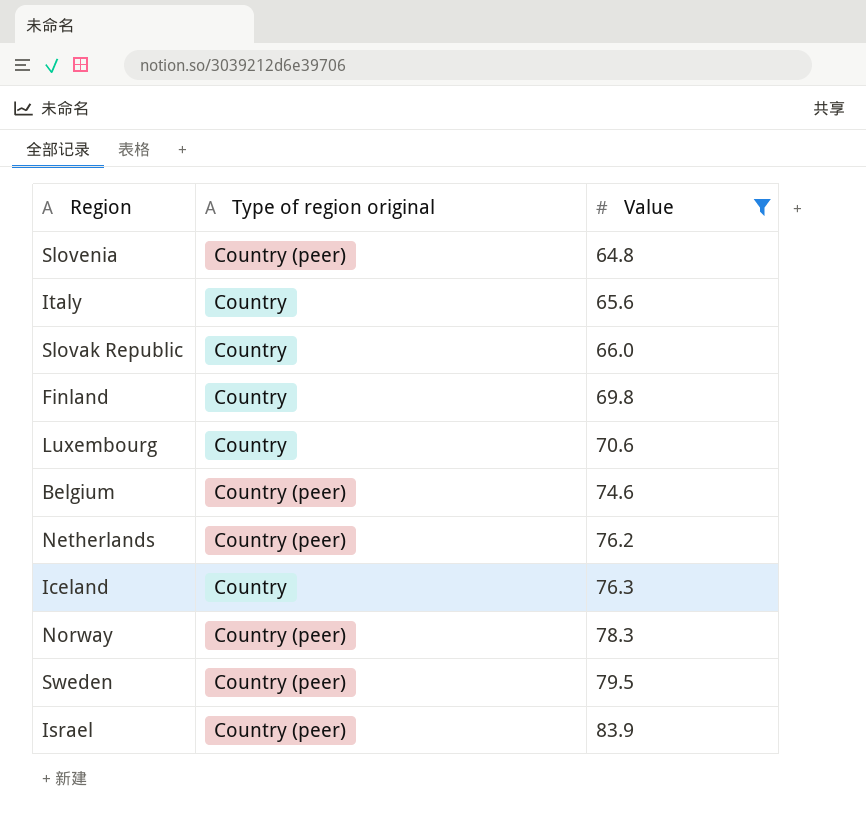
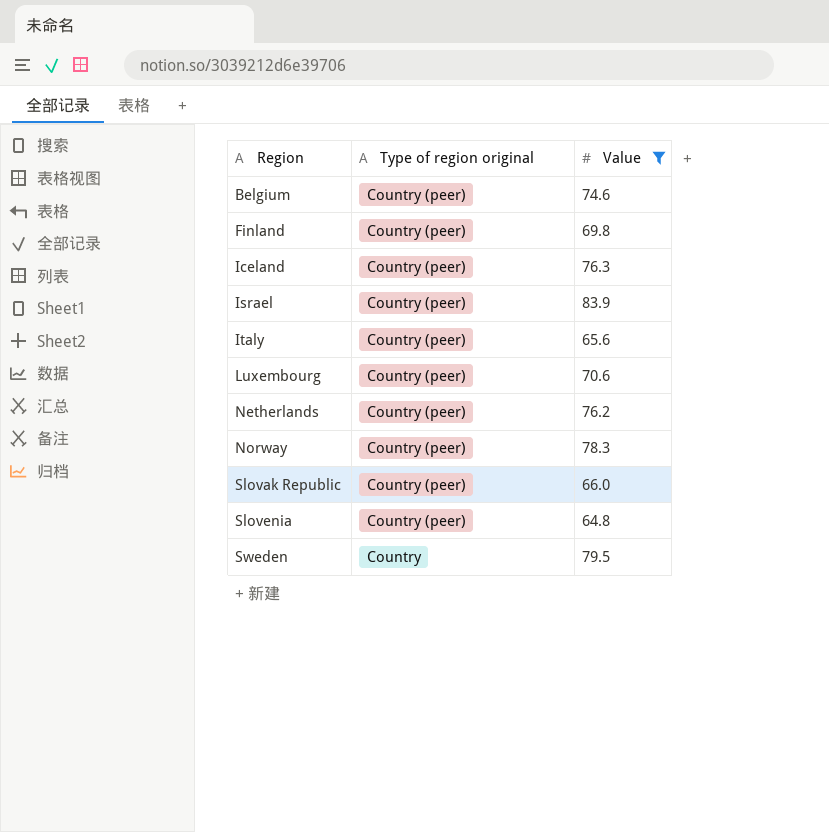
row order: Value ascending -> Region ascending
Finland | Type of region original: Country -> Country (peer)
Iceland | Type of region original: Country -> Country (peer)
Italy | Type of region original: Country -> Country (peer)
Luxembourg | Type of region original: Country -> Country (peer)
Slovak Republic | Type of region original: Country -> Country (peer)
Sweden | Type of region original: Country (peer) -> Country

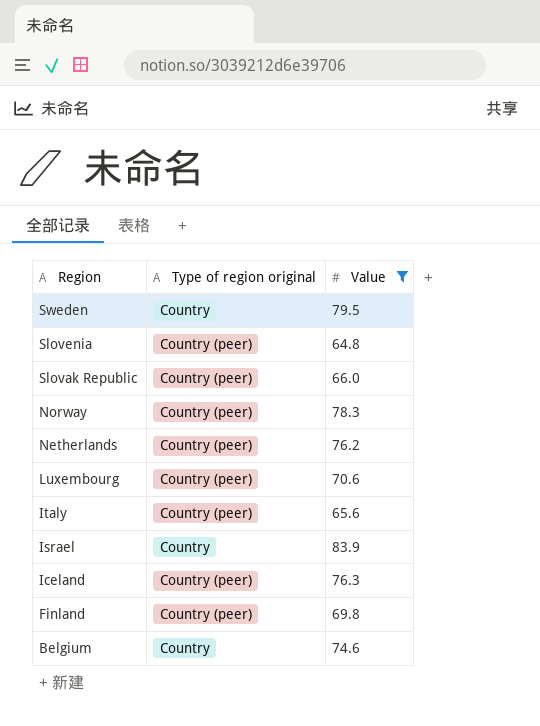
row order: Region ascending -> Region descending
Israel | Type of region original: Country (peer) -> Country
Belgium | Type of region original: Country (peer) -> Country

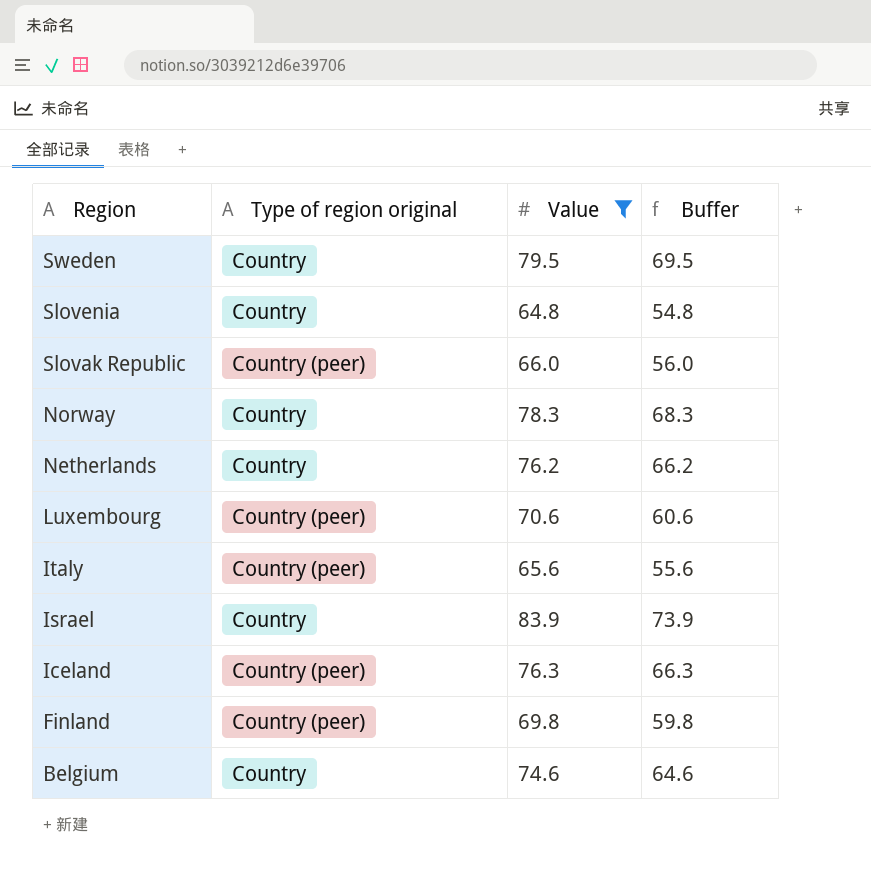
column Buffer | formula: none -> [Value] - 10
Slovenia | Type of region original: Country (peer) -> Country
Norway | Type of region original: Country (peer) -> Country
Netherlands | Type of region original: Country (peer) -> Country

